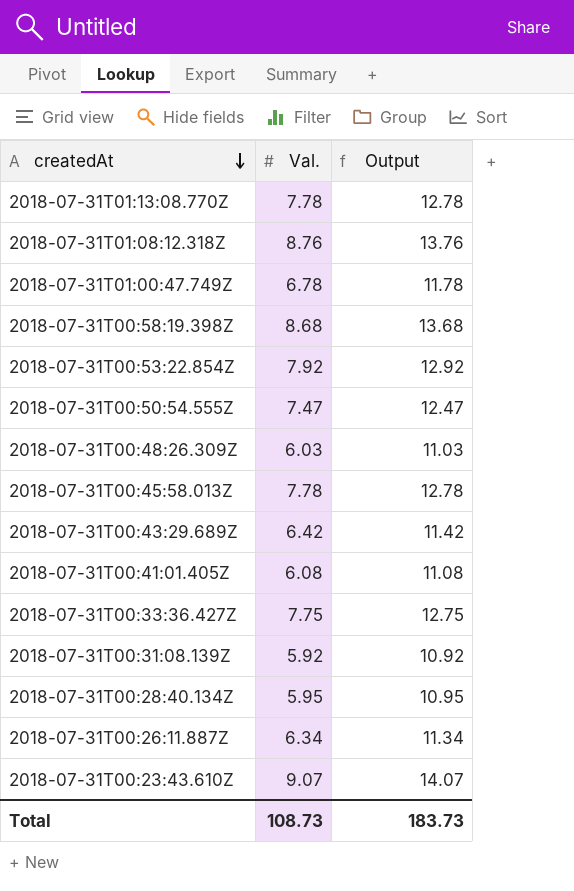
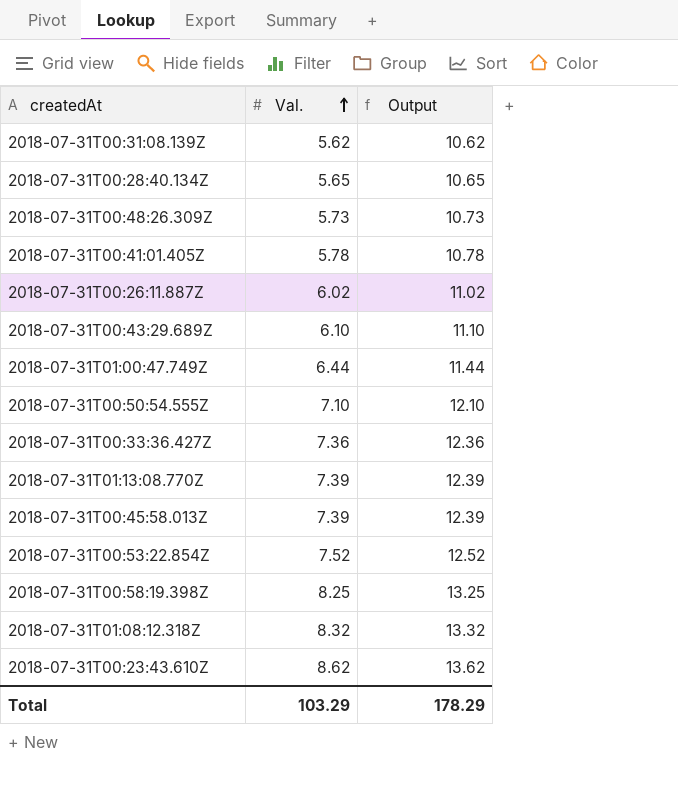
row order: createdAt descending -> Val. ascending
2018-07-31T00:31:08.139Z | Val.: 5.92 -> 5.62
2018-07-31T00:31:08.139Z | Output: 10.92 -> 10.62
2018-07-31T00:28:40.134Z | Val.: 5.95 -> 5.65
2018-07-31T00:28:40.134Z | Output: 10.95 -> 10.65
2018-07-31T00:48:26.309Z | Val.: 6.03 -> 5.73
2018-07-31T00:48:26.309Z | Output: 11.03 -> 10.73
2018-07-31T00:41:01.405Z | Val.: 6.08 -> 5.78
2018-07-31T00:41:01.405Z | Output: 11.08 -> 10.78
2018-07-31T00:26:11.887Z | Val.: 6.34 -> 6.02
2018-07-31T00:26:11.887Z | Output: 11.34 -> 11.02
2018-07-31T00:43:29.689Z | Val.: 6.42 -> 6.10
2018-07-31T00:43:29.689Z | Output: 11.42 -> 11.10
2018-07-31T01:00:47.749Z | Val.: 6.78 -> 6.44
2018-07-31T01:00:47.749Z | Output: 11.78 -> 11.44
2018-07-31T00:50:54.555Z | Val.: 7.47 -> 7.10
2018-07-31T00:50:54.555Z | Output: 12.47 -> 12.10
2018-07-31T00:33:36.427Z | Val.: 7.75 -> 7.36
2018-07-31T00:33:36.427Z | Output: 12.75 -> 12.36
2018-07-31T01:13:08.770Z | Val.: 7.78 -> 7.39
2018-07-31T01:13:08.770Z | Output: 12.78 -> 12.39
2018-07-31T00:45:58.013Z | Val.: 7.78 -> 7.39
2018-07-31T00:45:58.013Z | Output: 12.78 -> 12.39
2018-07-31T00:53:22.854Z | Val.: 7.92 -> 7.52
2018-07-31T00:53:22.854Z | Output: 12.92 -> 12.52
2018-07-31T00:58:19.398Z | Val.: 8.68 -> 8.25
2018-07-31T00:58:19.398Z | Output: 13.68 -> 13.25
2018-07-31T01:08:12.318Z | Val.: 8.76 -> 8.32
2018-07-31T01:08:12.318Z | Output: 13.76 -> 13.32
2018-07-31T00:23:43.610Z | Val.: 9.07 -> 8.62
2018-07-31T00:23:43.610Z | Output: 14.07 -> 13.62
Total | Val.: 108.73 -> 103.29
Total | Output: 183.73 -> 178.29

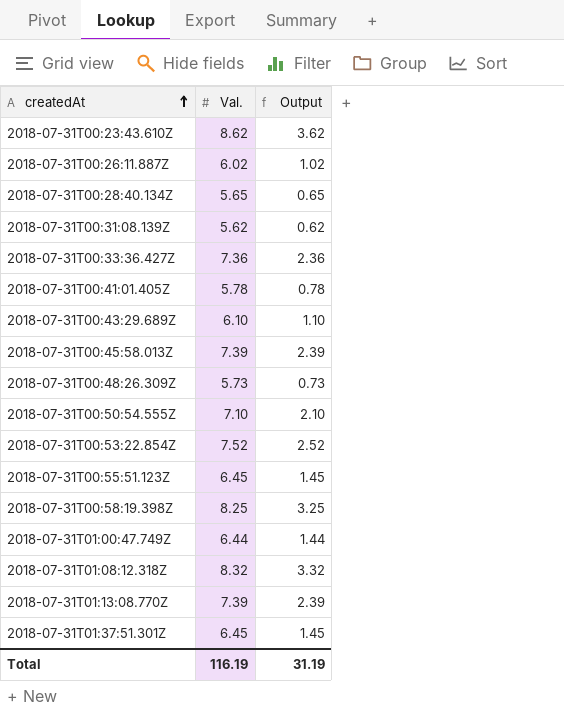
row order: Val. ascending -> createdAt ascending
column Output | formula: [Val.] + 5 -> [Val.] - 5
row 2018-07-31T00:55:51.123Z: none -> 6.45 | 1.45
row 2018-07-31T01:37:51.301Z: none -> 6.45 | 1.45
Total | Val.: 103.29 -> 116.19
Total | Output: 178.29 -> 31.19

